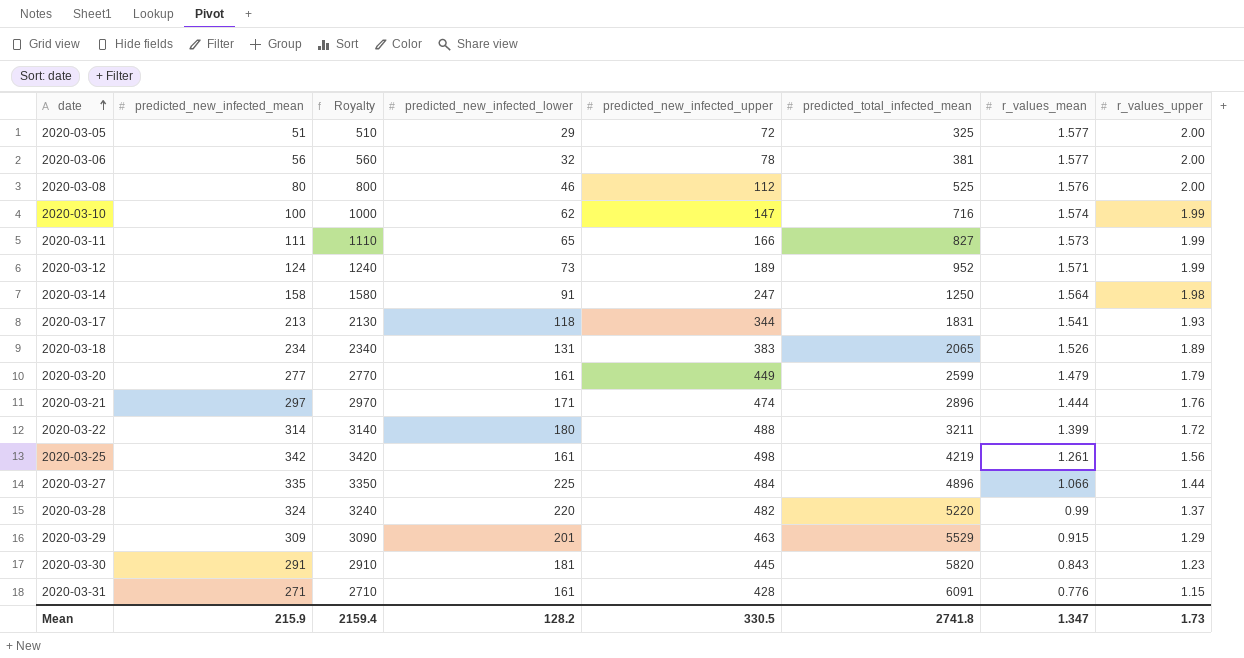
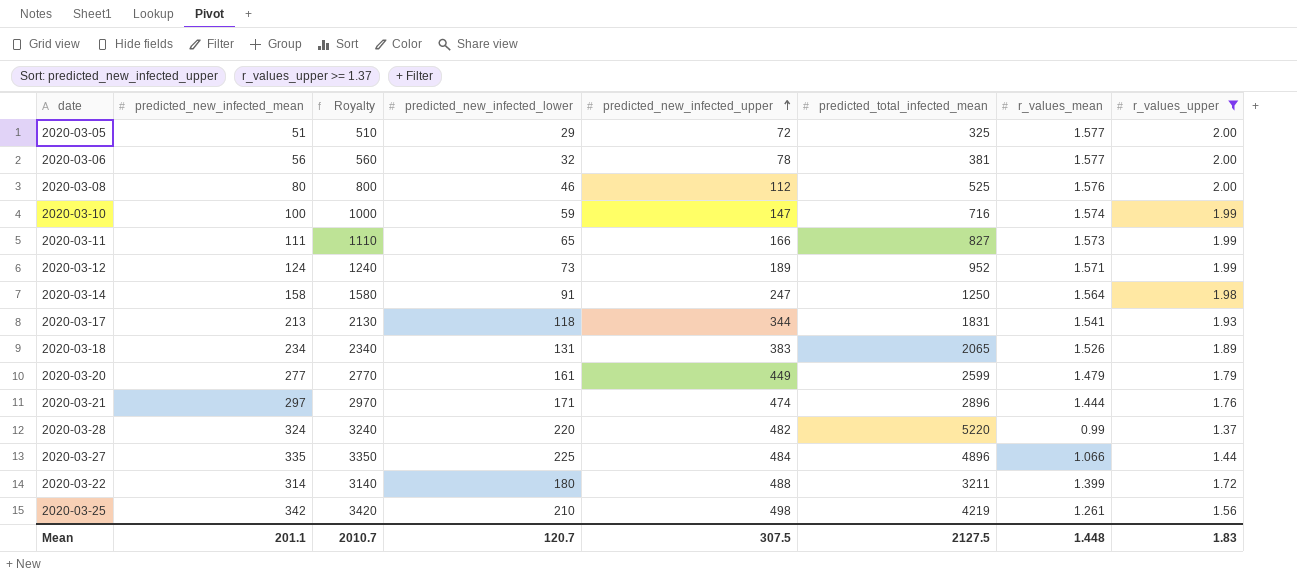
filter: none -> r_values_upper >= 1.37
row order: date ascending -> predicted_new_infected_upper ascending
2020-03-10 | predicted_new_infected_lower: 62 -> 59
2020-03-25 | predicted_new_infected_lower: 161 -> 210
Mean | predicted_new_infected_mean: 215.9 -> 201.1
Mean | Royalty: 2159.4 -> 2010.7
Mean | predicted_new_infected_lower: 128.2 -> 120.7
Mean | predicted_new_infected_upper: 330.5 -> 307.5
Mean | predicted_total_infected_mean: 2741.8 -> 2127.5
Mean | r_values_mean: 1.347 -> 1.448
Mean | r_values_upper: 1.73 -> 1.83

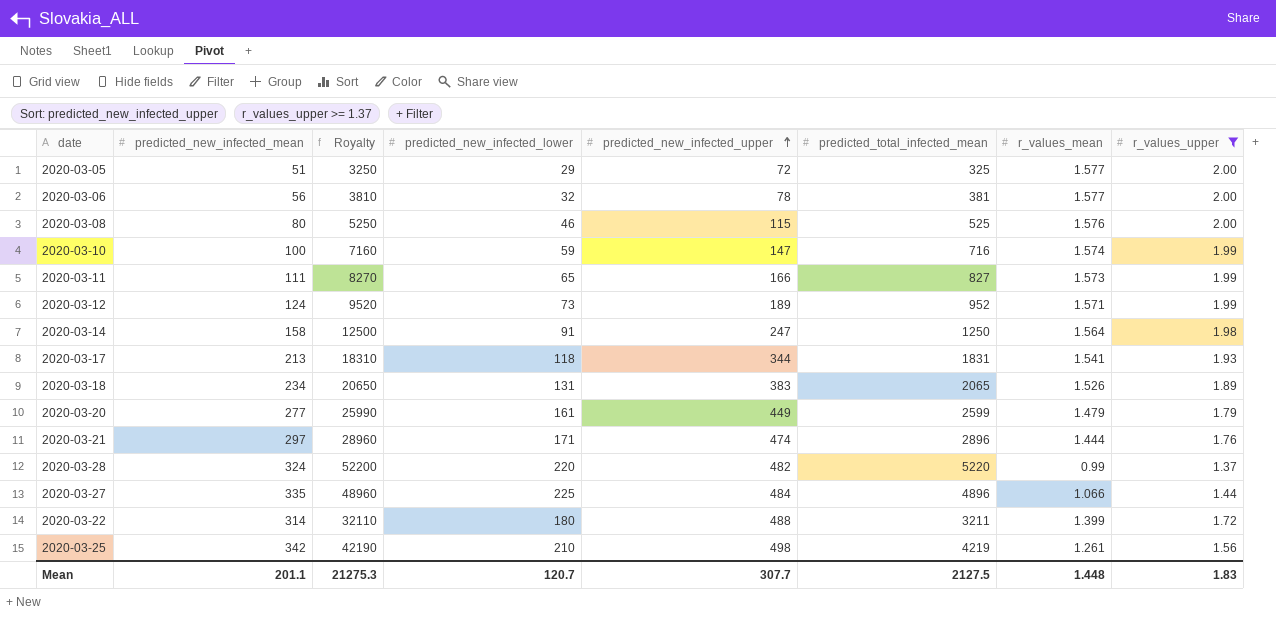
column Royalty | formula: [predicted_new_infected_mean] * 10 -> [predicted_total_infected_mean] * 10
2020-03-08 | predicted_new_infected_upper: 112 -> 115
Mean | Royalty: 2010.7 -> 21275.3
Mean | predicted_new_infected_upper: 307.5 -> 307.7

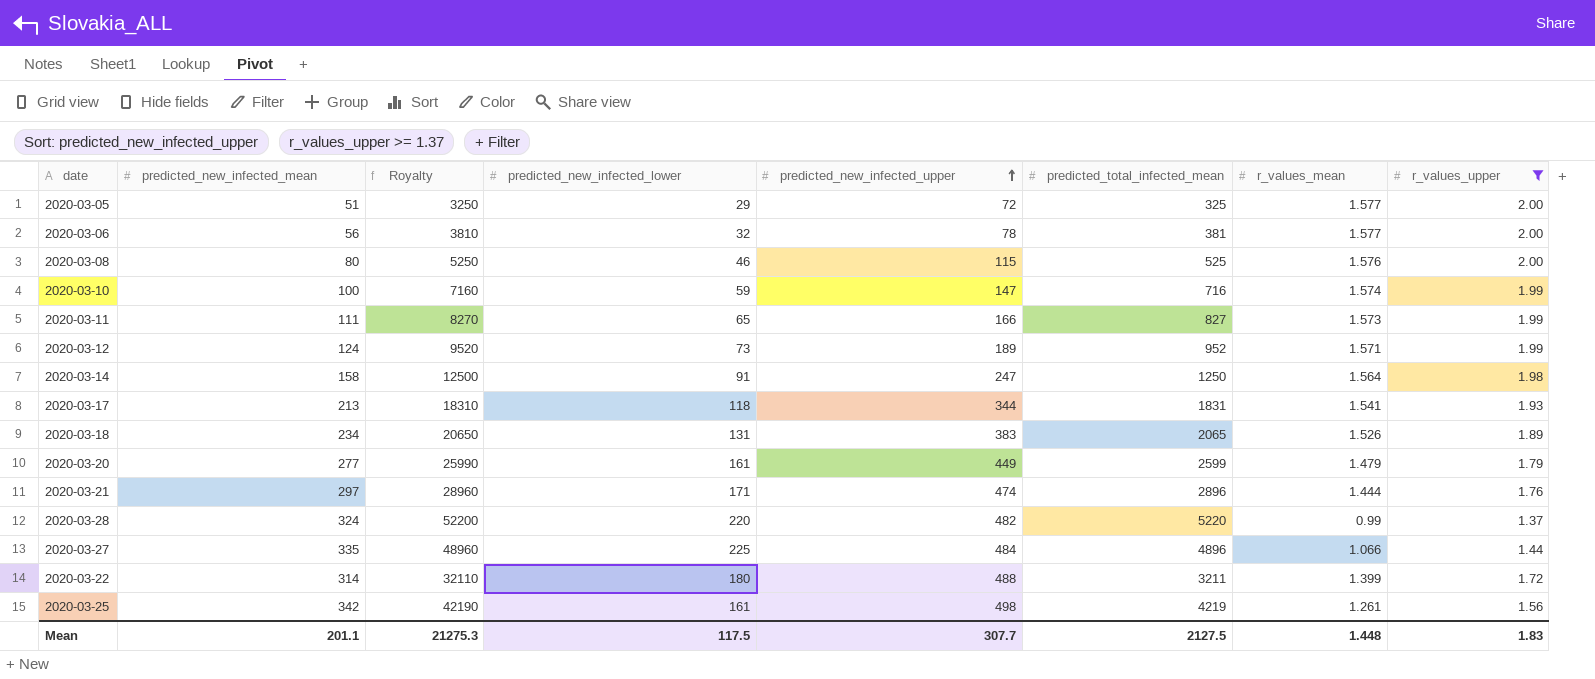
2020-03-25 | predicted_new_infected_lower: 210 -> 161
Mean | predicted_new_infected_lower: 120.7 -> 117.5

